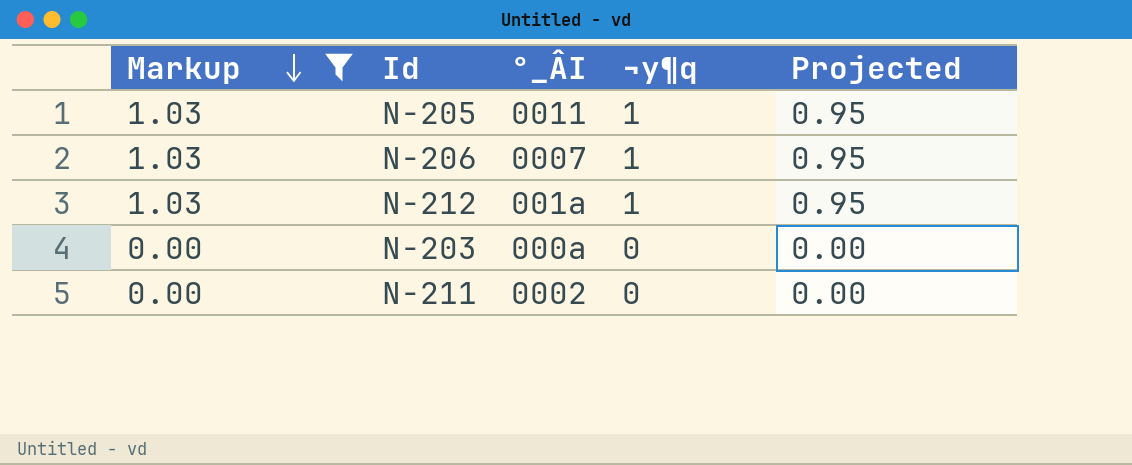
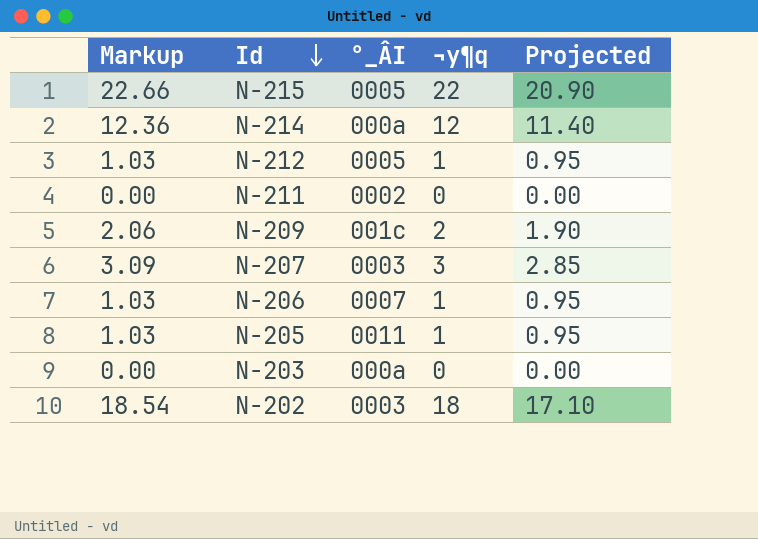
filter: Markup <= 1.03 -> none
row order: Markup descending -> Id descending
N-212 | °_ÂI: 001a -> 0005

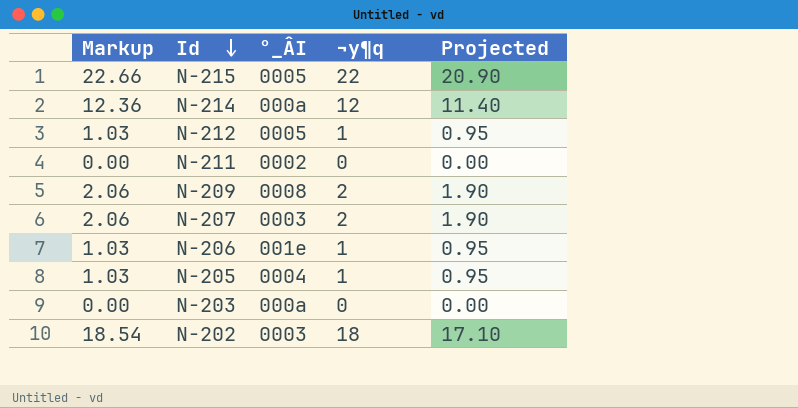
N-209 | °_ÂI: 001c -> 0008
N-207 | Markup: 3.09 -> 2.06
N-207 | ¬y¶q: 3 -> 2
N-207 | Projected: 2.85 -> 1.90
N-206 | °_ÂI: 0007 -> 001e
N-205 | °_ÂI: 0011 -> 0004

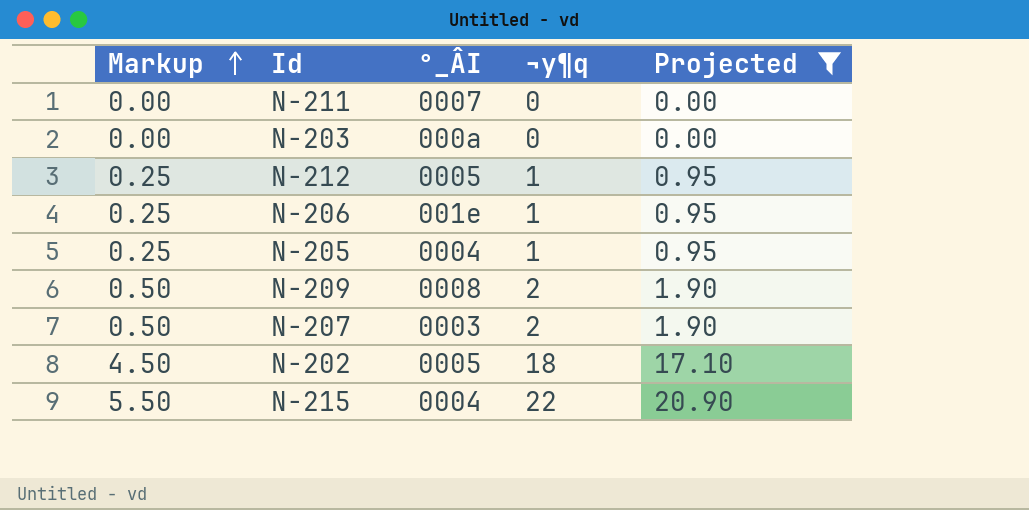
filter: none -> Projected != 11.40
row order: Id descending -> Markup ascending
column Markup | formula: [¬y¶q] * 1.03 -> [¬y¶q] * 0.25
N-211 | °_ÂI: 0002 -> 0007
N-202 | °_ÂI: 0003 -> 0005
N-215 | °_ÂI: 0005 -> 0004

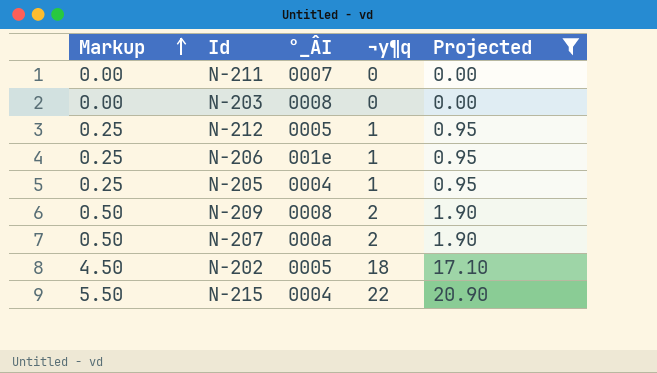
N-203 | °_ÂI: 000a -> 0008
N-207 | °_ÂI: 0003 -> 000a

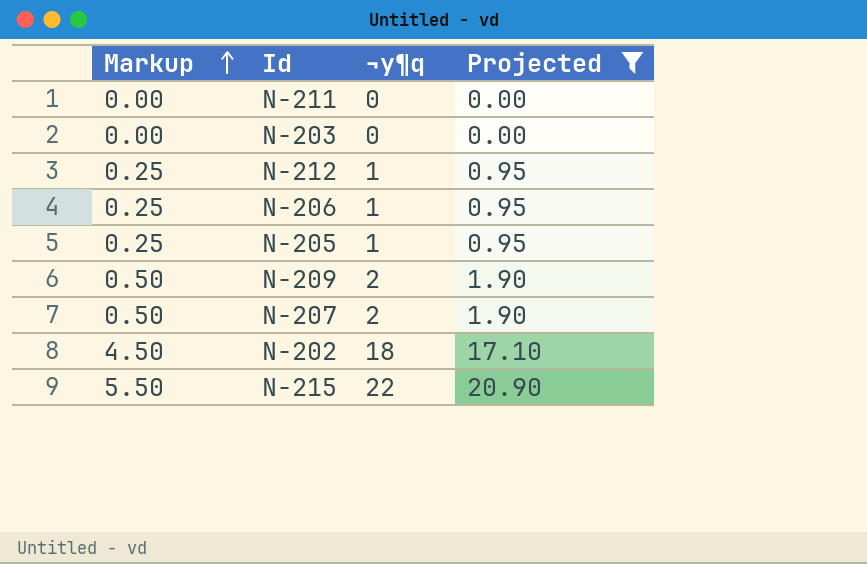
column °_ÂI | position: 3 -> none

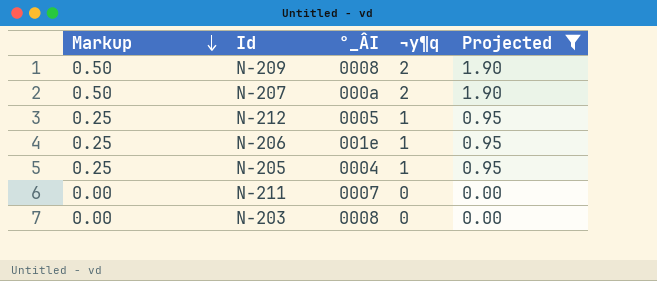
row order: Markup ascending -> Markup descending
column °_ÂI | position: none -> 3
row N-202: 4.50 | 18 | 17.10 -> none
row N-215: 5.50 | 22 | 20.90 -> none

